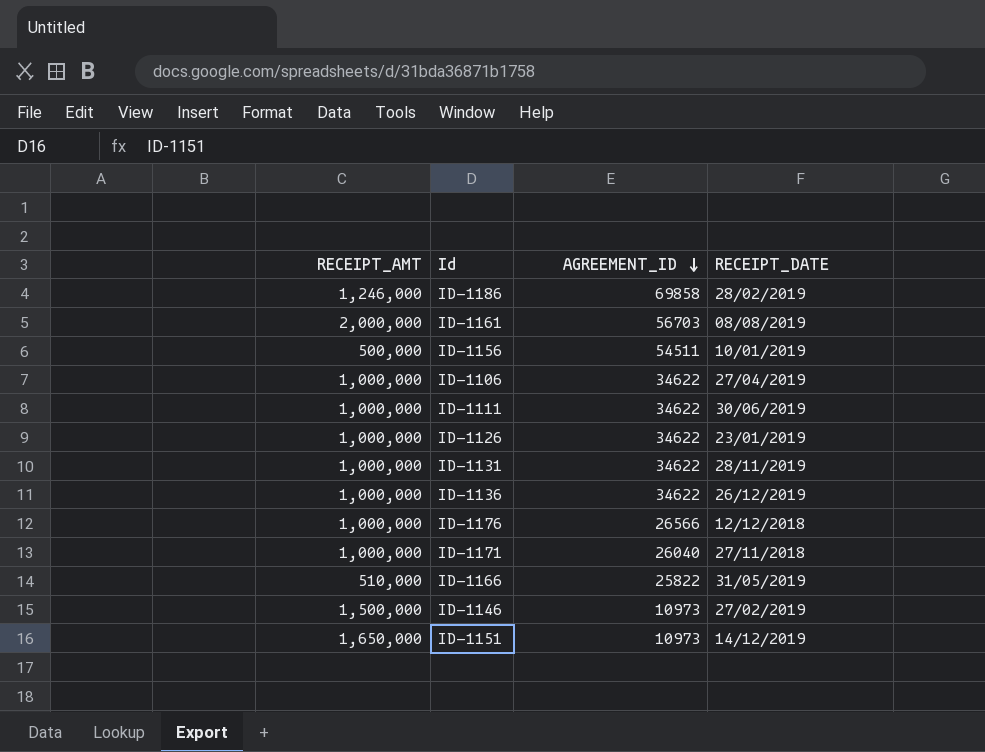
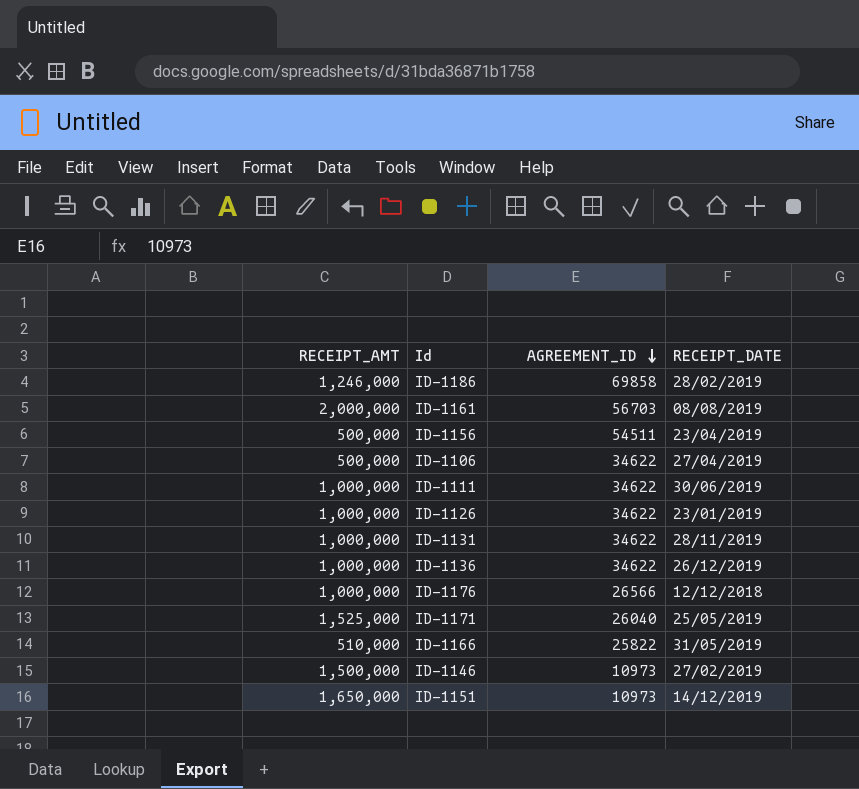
ID-1156 | RECEIPT_DATE: 10/01/2019 -> 23/04/2019
ID-1106 | RECEIPT_AMT: 1,000,000 -> 500,000
ID-1171 | RECEIPT_AMT: 1,000,000 -> 1,525,000
ID-1171 | RECEIPT_DATE: 27/11/2018 -> 25/05/2019

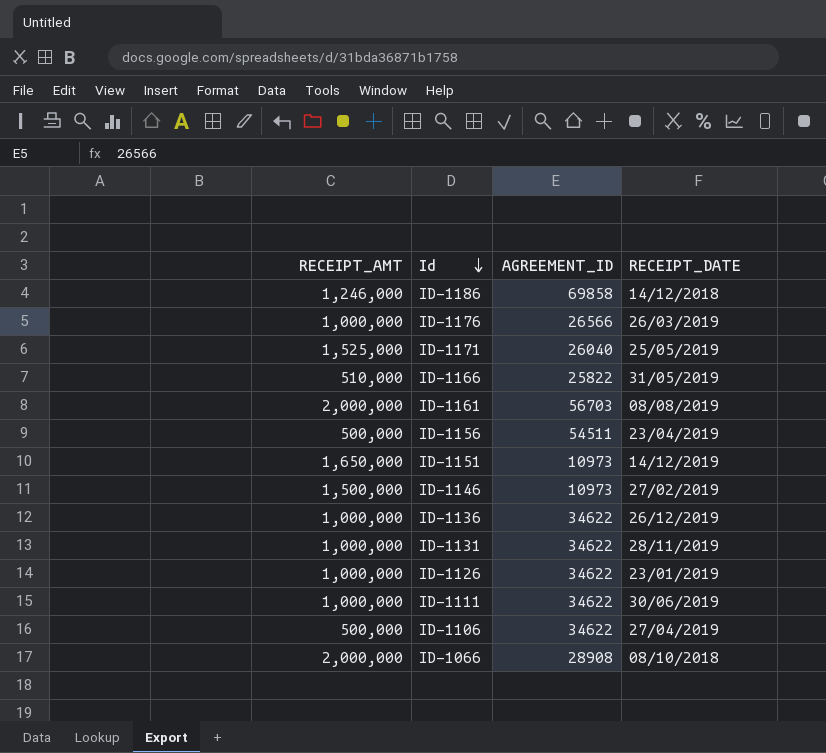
row order: AGREEMENT_ID descending -> Id descending
ID-1186 | RECEIPT_DATE: 28/02/2019 -> 14/12/2018
ID-1176 | RECEIPT_DATE: 12/12/2018 -> 26/03/2019
row ID-1066: none -> 2,000,000 | 28908 | 08/10/2018

